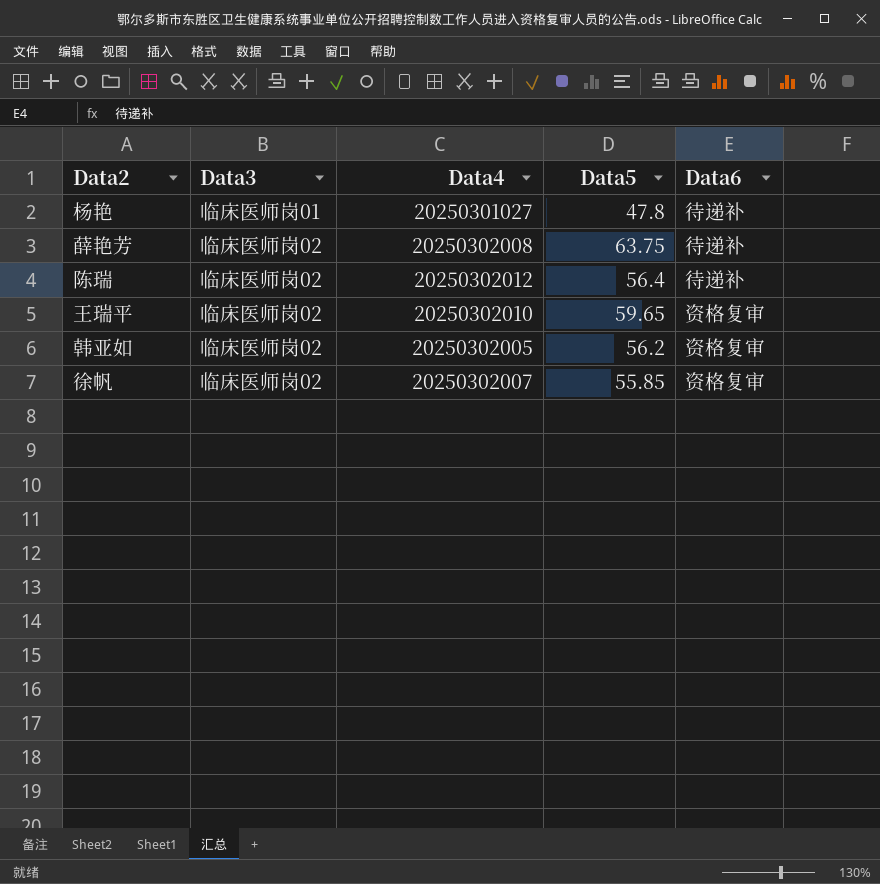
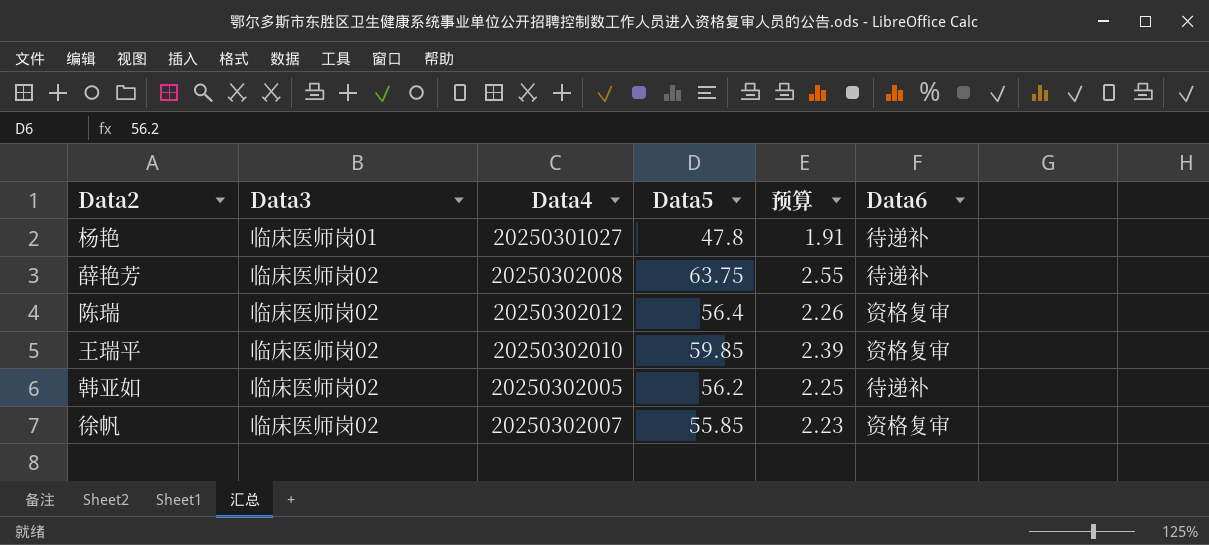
column 预算 | formula: none -> [Data5] * 0.04
陈瑞 | Data6: 待递补 -> 资格复审
王瑞平 | Data5: 59.65 -> 59.85
韩亚如 | Data6: 资格复审 -> 待递补

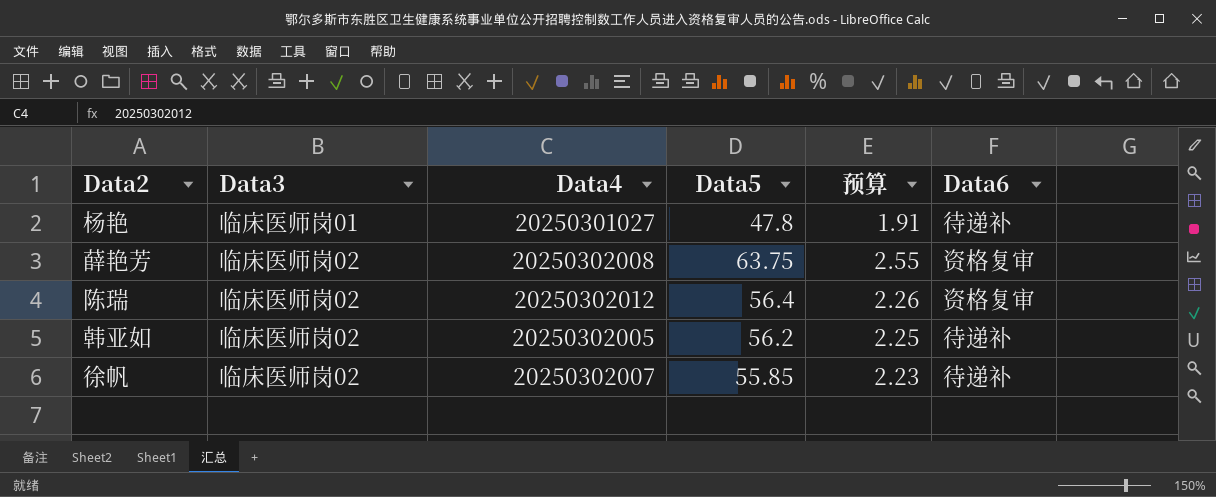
row 王瑞平: 临床医师岗02 | 20250302010 | 59.85 | 2.39 | 资格复审 -> none
薛艳芳 | Data6: 待递补 -> 资格复审
徐帆 | Data6: 资格复审 -> 待递补

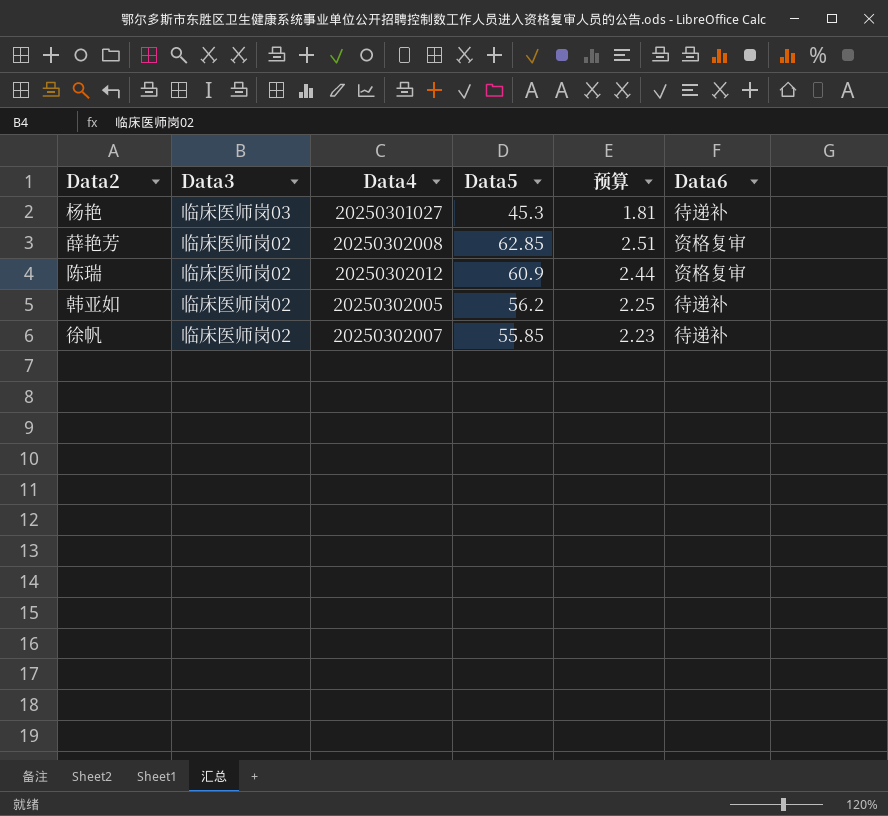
杨艳 | Data3: 临床医师岗01 -> 临床医师岗03
杨艳 | Data5: 47.8 -> 45.3
杨艳 | 预算: 1.91 -> 1.81
薛艳芳 | Data5: 63.75 -> 62.85
薛艳芳 | 预算: 2.55 -> 2.51
陈瑞 | Data5: 56.4 -> 60.9
陈瑞 | 预算: 2.26 -> 2.44

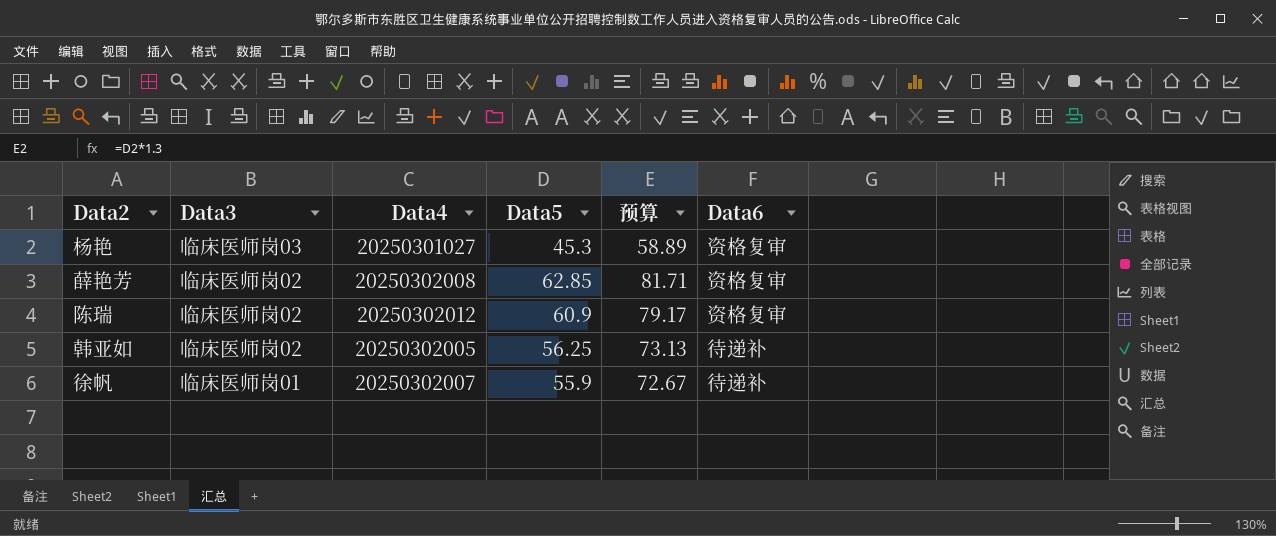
column 预算 | formula: [Data5] * 0.04 -> [Data5] * 1.3
杨艳 | Data6: 待递补 -> 资格复审
韩亚如 | Data5: 56.2 -> 56.25
徐帆 | Data3: 临床医师岗02 -> 临床医师岗01
徐帆 | Data5: 55.85 -> 55.9

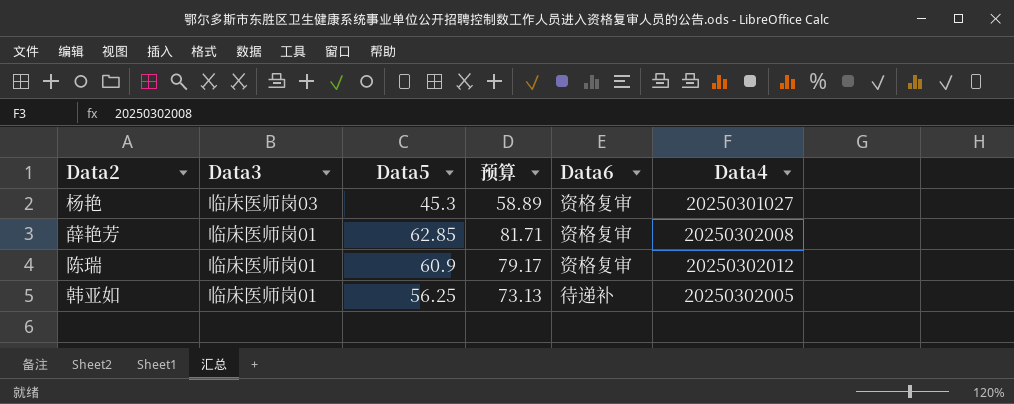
column Data4 | position: 3 -> 6
row 徐帆: 临床医师岗01 | 20250302007 | 55.9 | 72.67 | 待递补 -> none
薛艳芳 | Data3: 临床医师岗02 -> 临床医师岗01
陈瑞 | Data3: 临床医师岗02 -> 临床医师岗01
韩亚如 | Data3: 临床医师岗02 -> 临床医师岗01

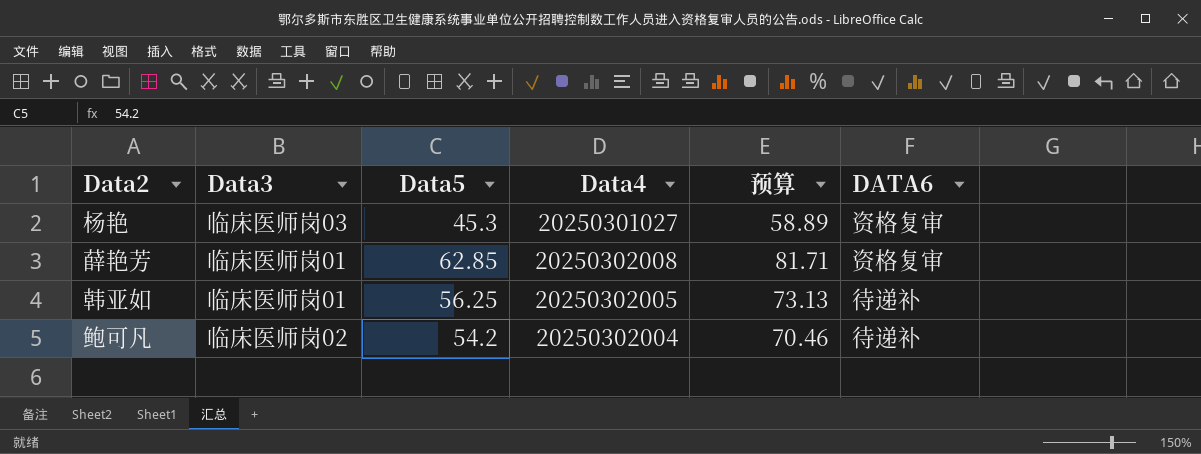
column Data4 | position: 6 -> 4
column name: Data6 -> DATA6
row 陈瑞: 临床医师岗01 | 60.9 | 79.17 | 资格复审 | 20250302012 -> none
row 鲍可凡: none -> 临床医师岗02 | 54.2 | 20250302004 | 70.46 | 待递补

